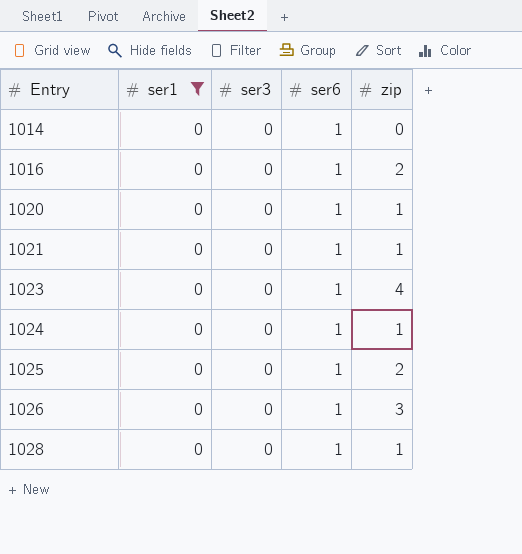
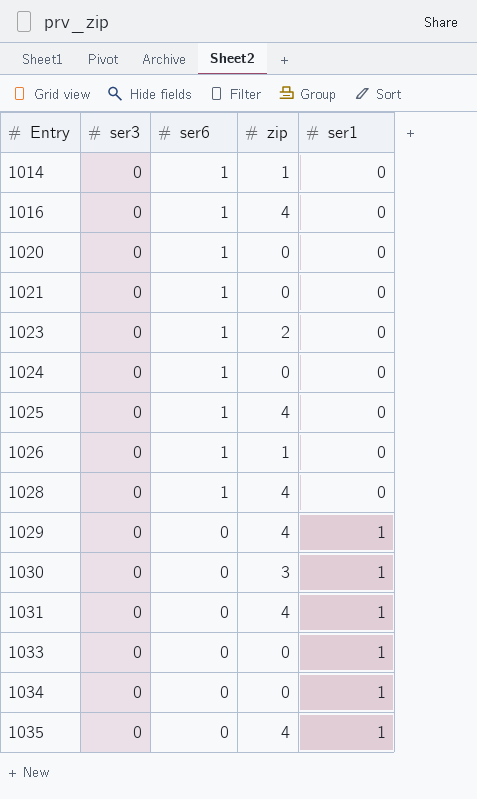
filter: ser1 = 0 -> none
column ser1 | position: 2 -> 5
1014 | zip: 0 -> 1
1016 | zip: 2 -> 4
1020 | zip: 1 -> 0
1021 | zip: 1 -> 0
1023 | zip: 4 -> 2
1024 | zip: 1 -> 0
1025 | zip: 2 -> 4
1026 | zip: 3 -> 1
1028 | zip: 1 -> 4

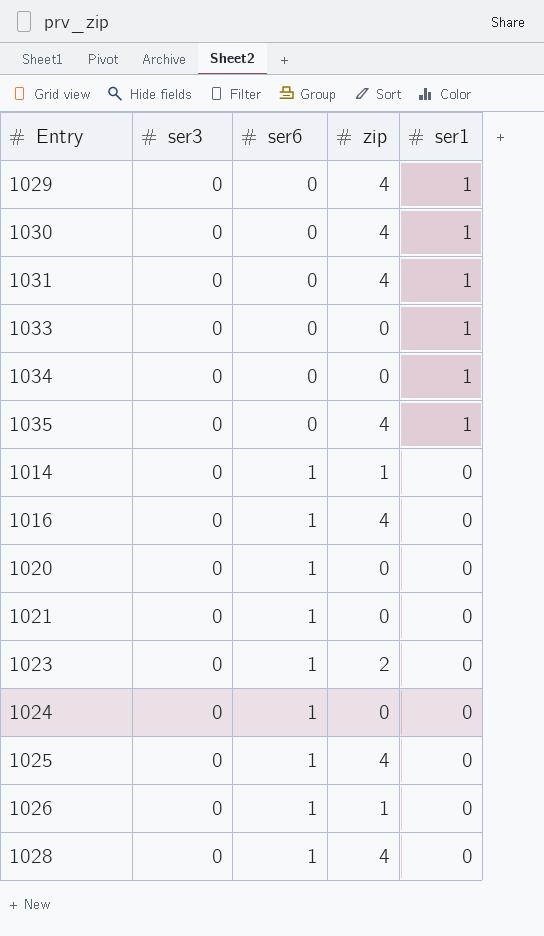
row order: Entry ascending -> ser6 ascending
1030 | zip: 3 -> 4

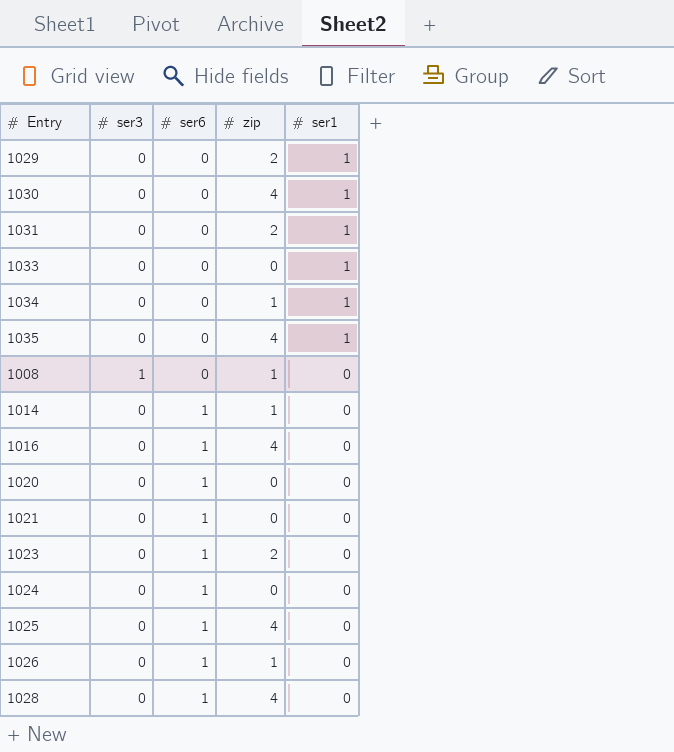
1029 | zip: 4 -> 2
1031 | zip: 4 -> 2
1034 | zip: 0 -> 1
row 1008: none -> 1 | 0 | 1 | 0

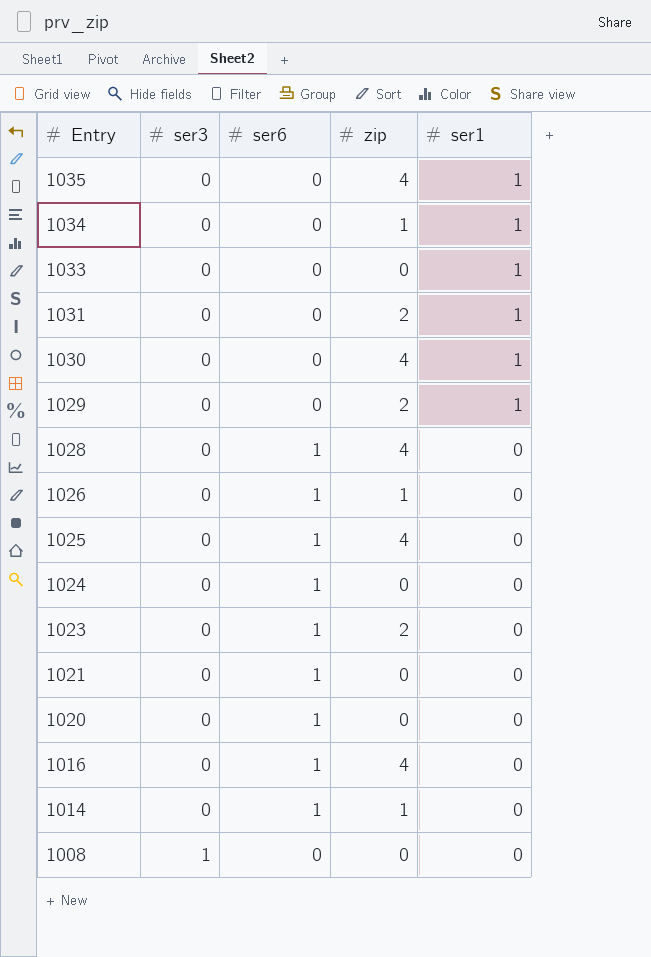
row order: ser6 ascending -> Entry descending
1008 | zip: 1 -> 0

